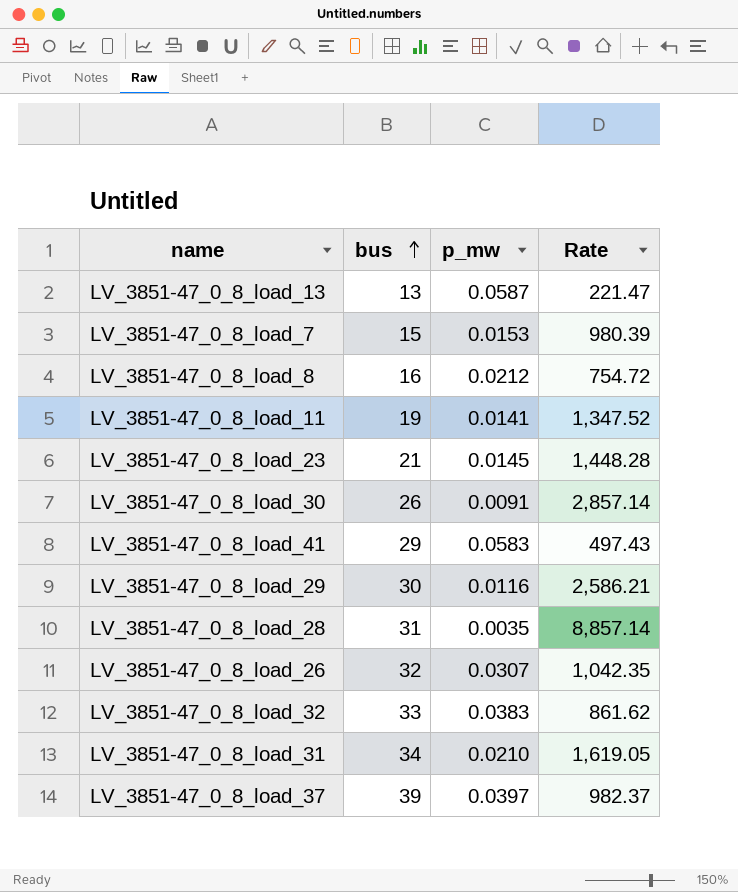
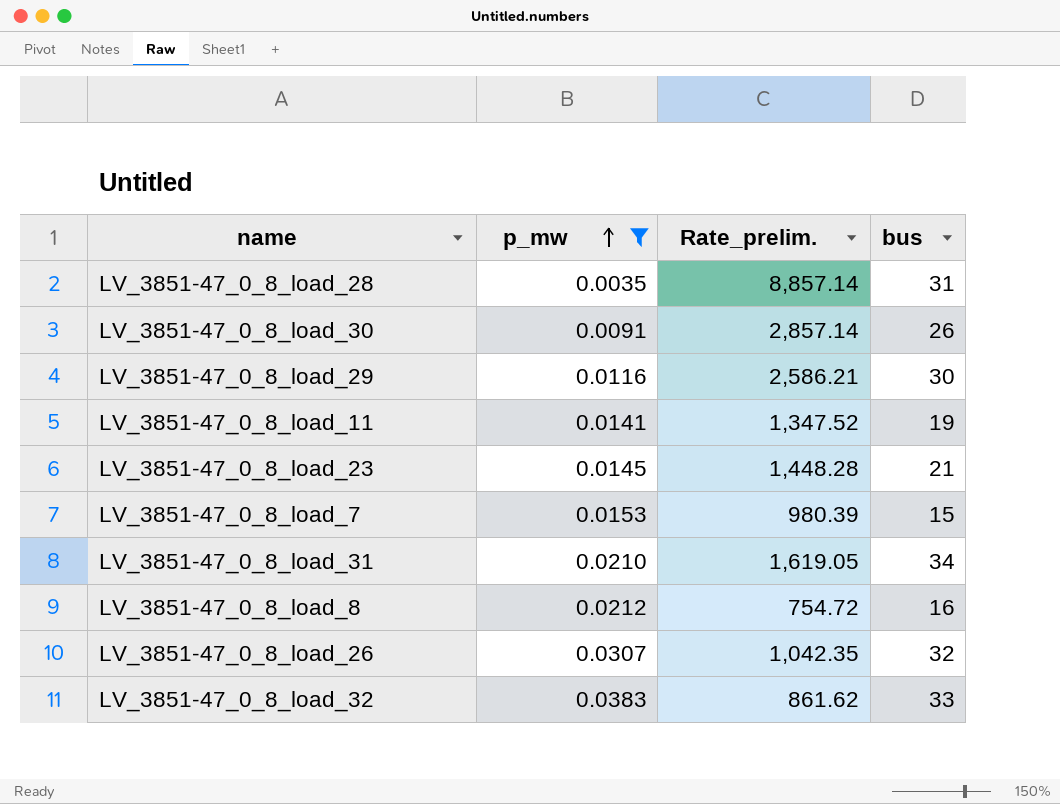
filter: none -> p_mw <= 0.0383
row order: bus ascending -> p_mw ascending
column name: Rate -> Rate_prelim.
column bus | position: 2 -> 4

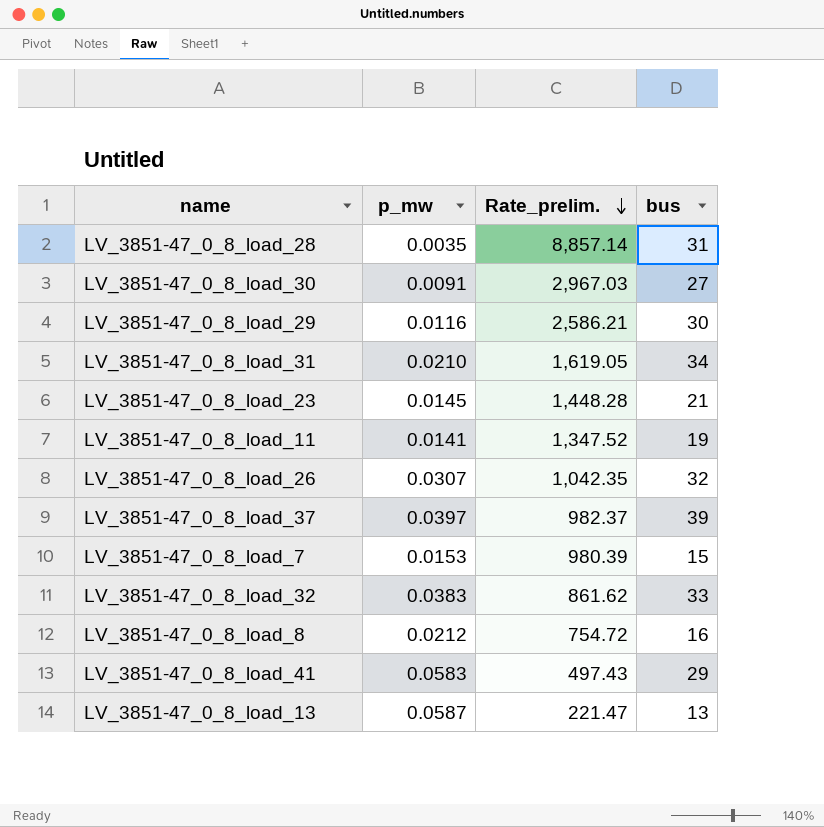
filter: p_mw <= 0.0383 -> none
row order: p_mw ascending -> Rate_prelim. descending
LV_3851-47_0_8_load_30 | Rate_prelim.: 2,857.14 -> 2,967.03
LV_3851-47_0_8_load_30 | bus: 26 -> 27

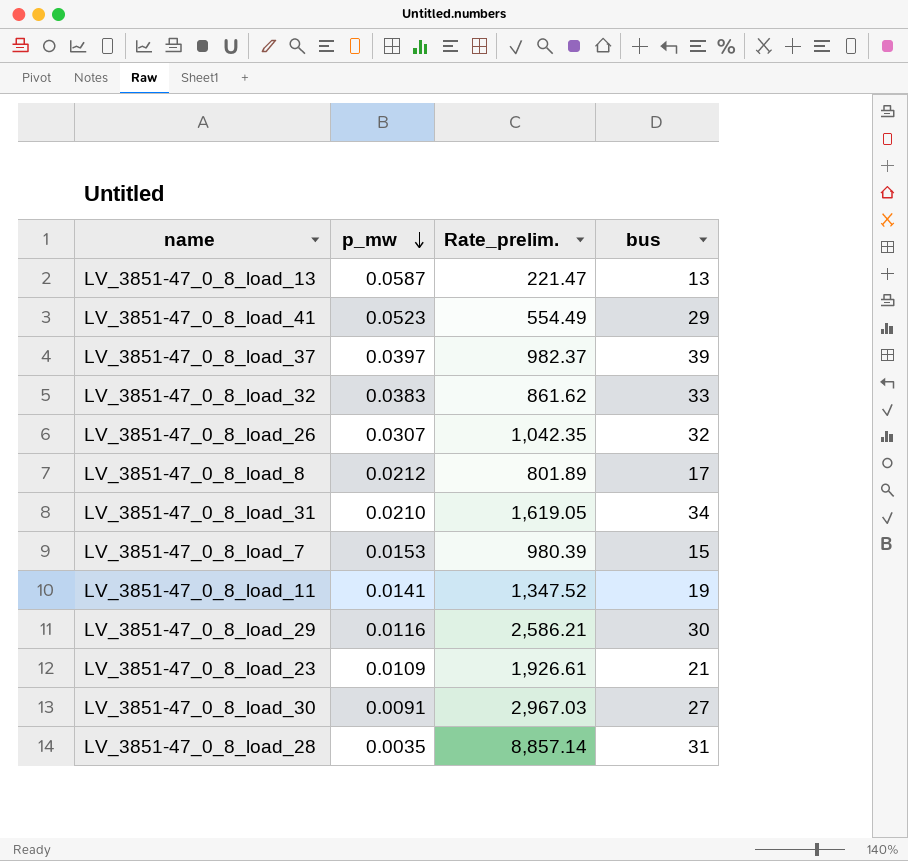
row order: Rate_prelim. descending -> p_mw descending
LV_3851-47_0_8_load_41 | p_mw: 0.0583 -> 0.0523
LV_3851-47_0_8_load_41 | Rate_prelim.: 497.43 -> 554.49
LV_3851-47_0_8_load_8 | Rate_prelim.: 754.72 -> 801.89
LV_3851-47_0_8_load_8 | bus: 16 -> 17
LV_3851-47_0_8_load_23 | p_mw: 0.0145 -> 0.0109
LV_3851-47_0_8_load_23 | Rate_prelim.: 1,448.28 -> 1,926.61

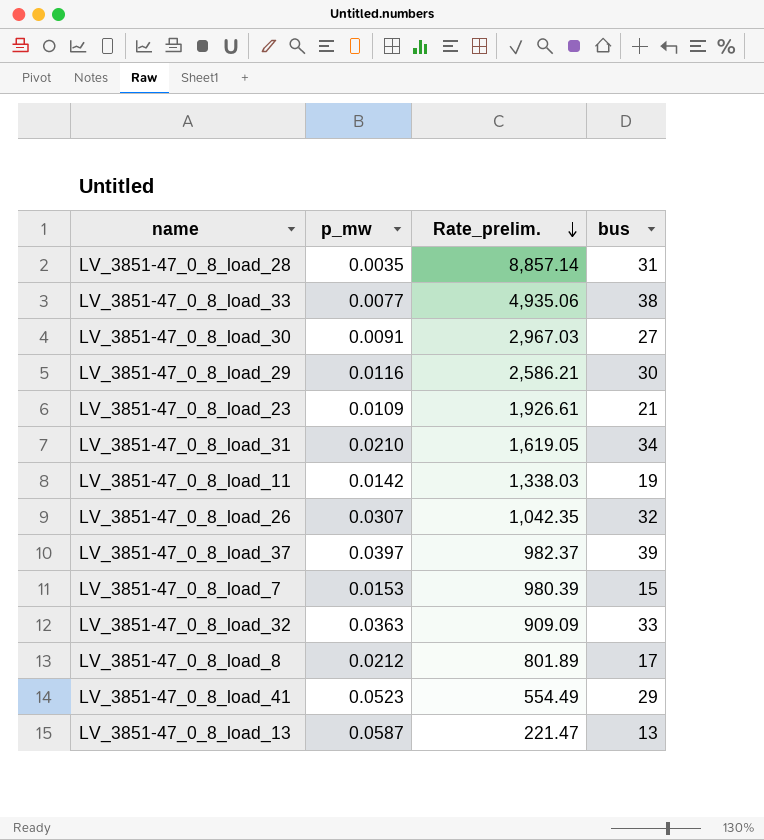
row order: p_mw descending -> Rate_prelim. descending
row LV_3851-47_0_8_load_33: none -> 0.0077 | 4,935.06 | 38
LV_3851-47_0_8_load_11 | p_mw: 0.0141 -> 0.0142
LV_3851-47_0_8_load_11 | Rate_prelim.: 1,347.52 -> 1,338.03
LV_3851-47_0_8_load_32 | p_mw: 0.0383 -> 0.0363
LV_3851-47_0_8_load_32 | Rate_prelim.: 861.62 -> 909.09

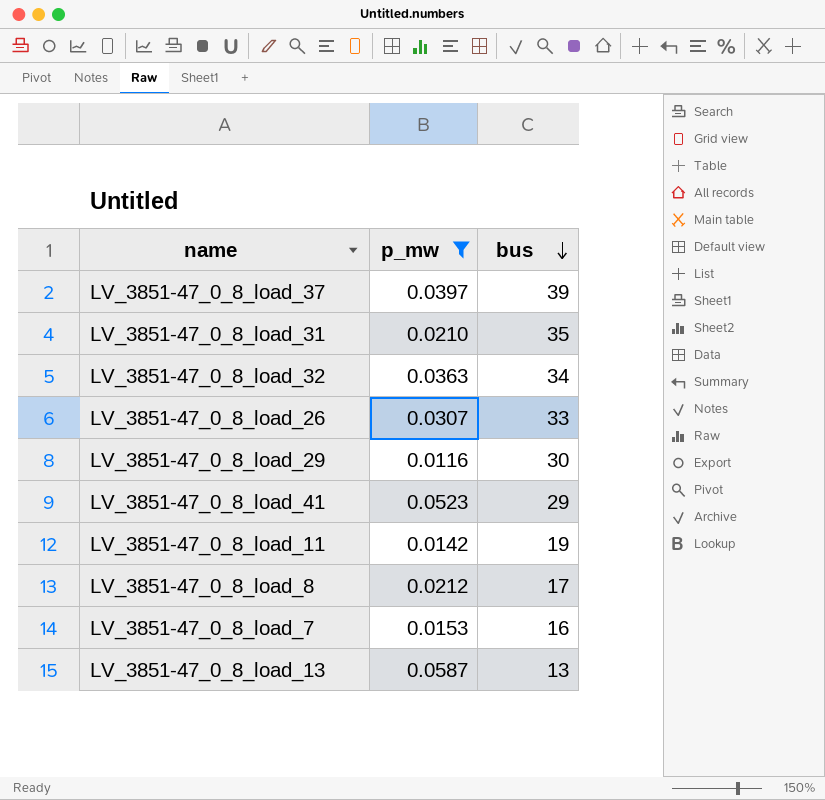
filter: none -> p_mw >= 0.0116
row order: Rate_prelim. descending -> bus descending
column Rate_prelim. | formula: [bus] / [p_mw] -> none
LV_3851-47_0_8_load_31 | bus: 34 -> 35
LV_3851-47_0_8_load_32 | bus: 33 -> 34
LV_3851-47_0_8_load_26 | bus: 32 -> 33
LV_3851-47_0_8_load_7 | bus: 15 -> 16

